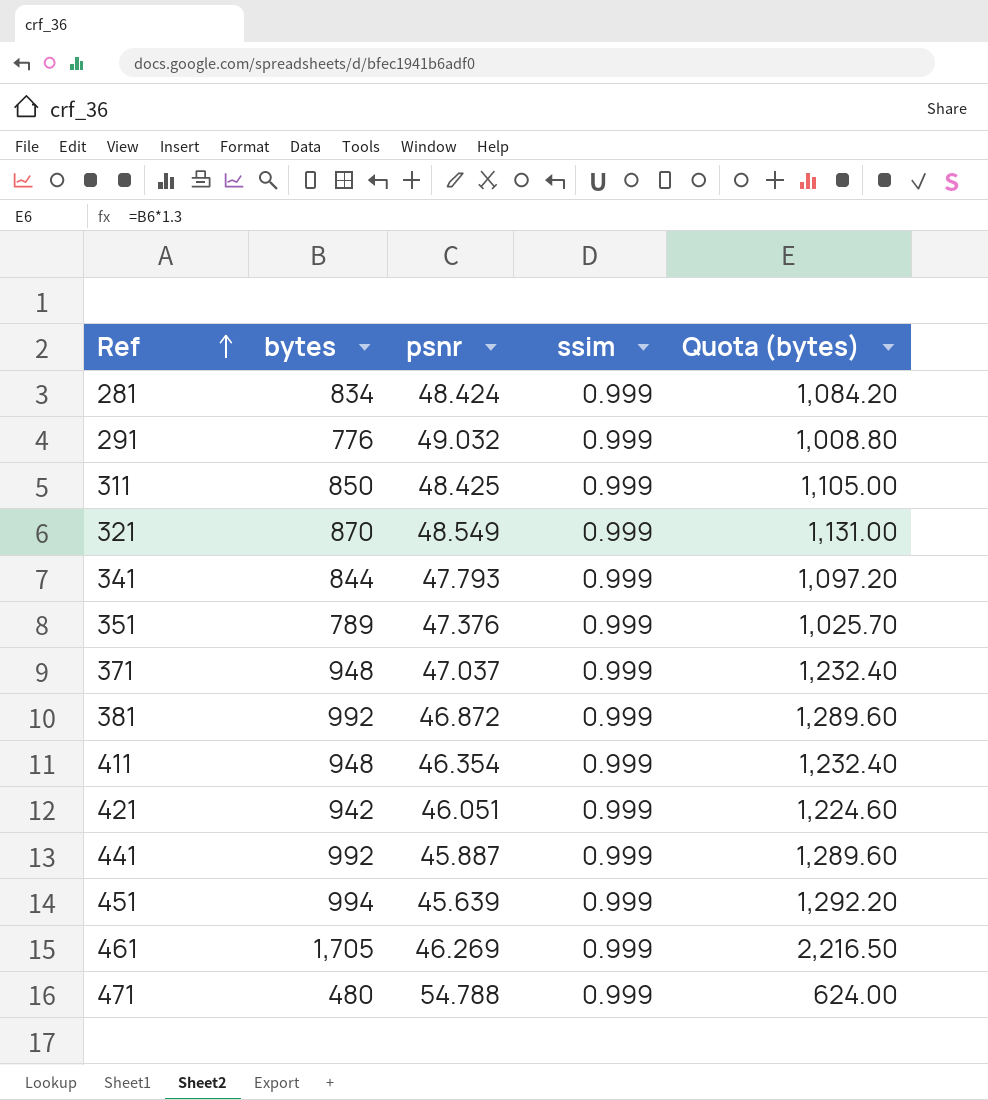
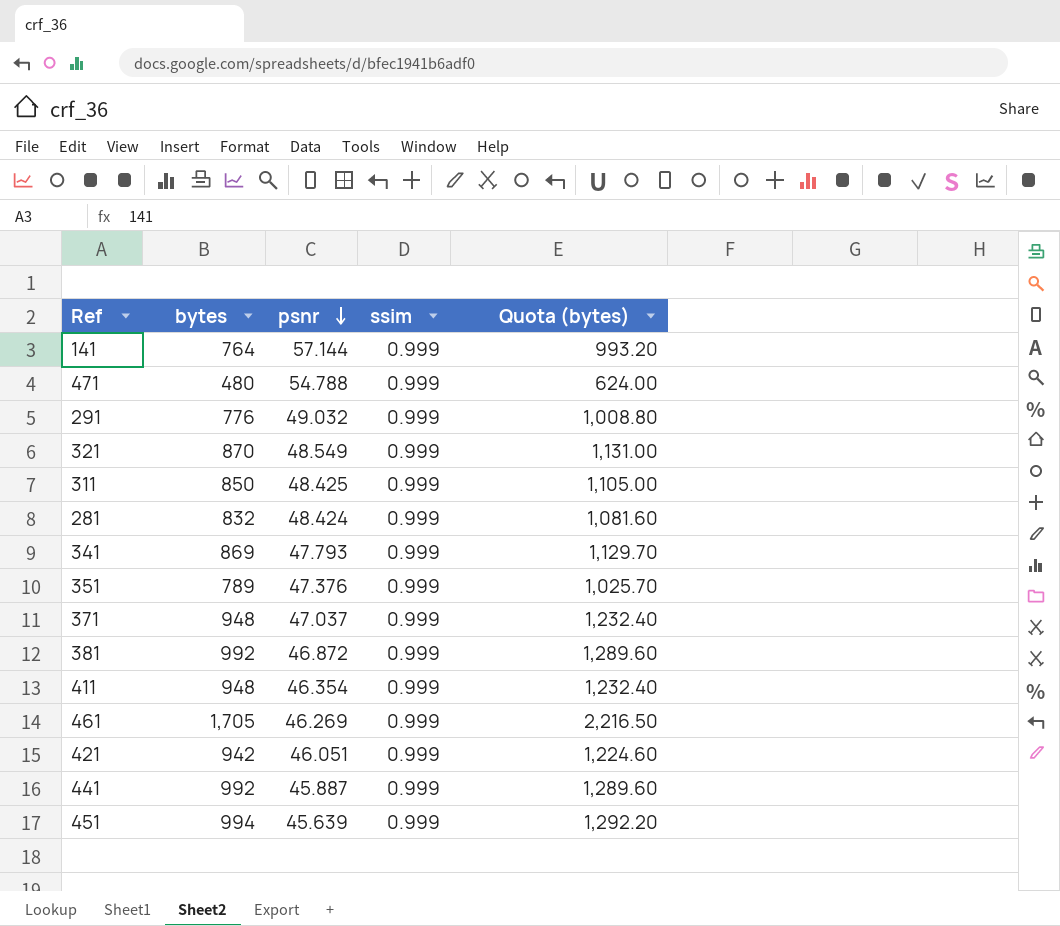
row order: Ref ascending -> psnr descending
row 141: none -> 764 | 57.144 | 0.999 | 993.20
281 | bytes: 834 -> 832
281 | Quota (bytes): 1,084.20 -> 1,081.60
341 | bytes: 844 -> 869
341 | Quota (bytes): 1,097.20 -> 1,129.70

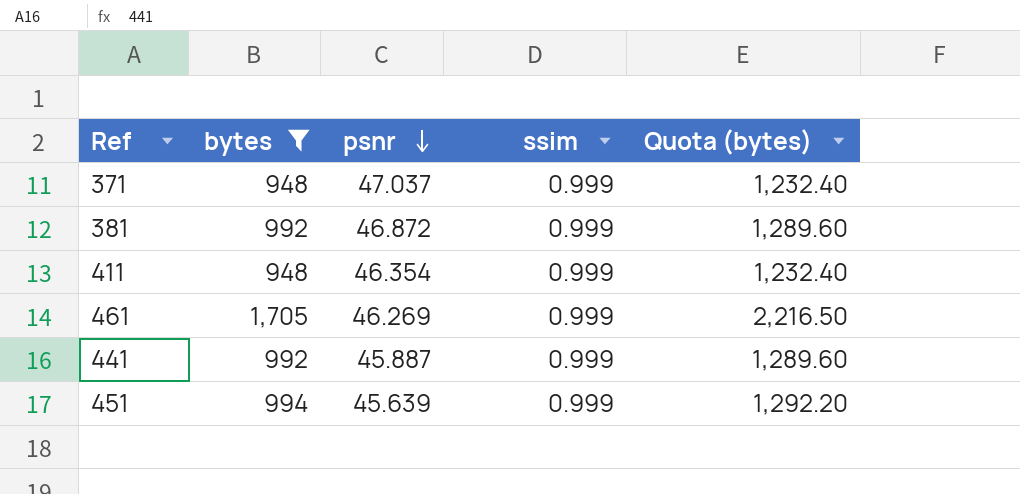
filter: none -> bytes >= 948

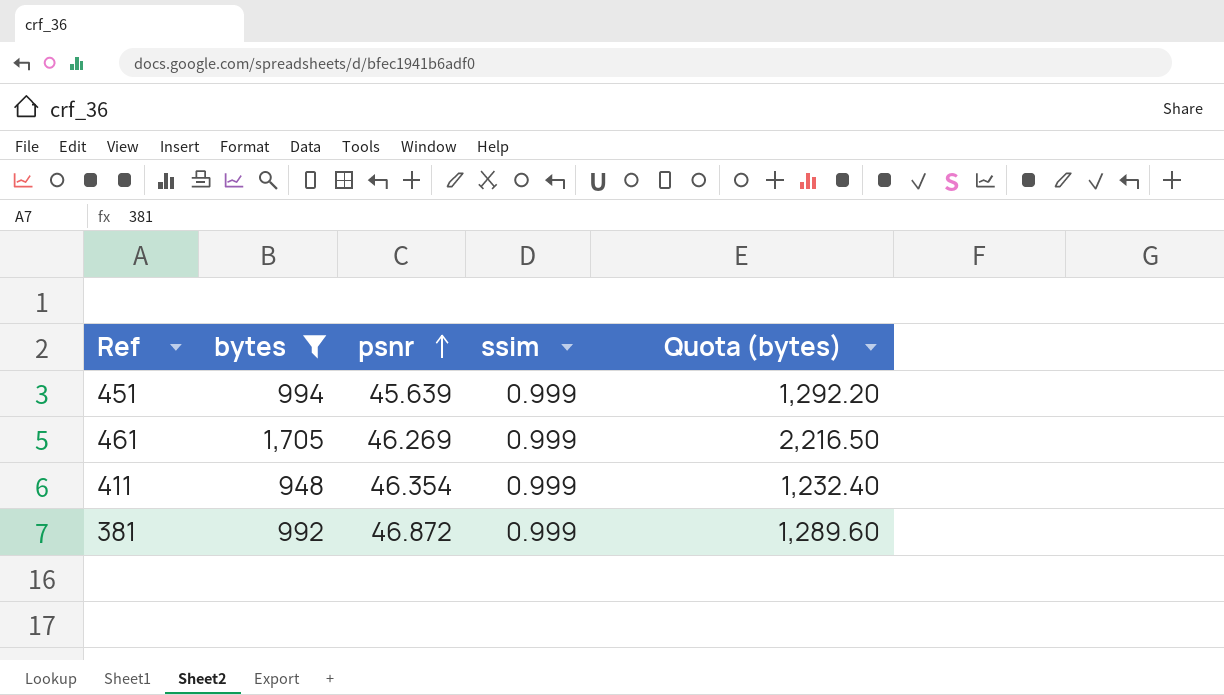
row order: psnr descending -> psnr ascending
row 371: 948 | 47.037 | 0.999 | 1,232.40 -> none
row 441: 992 | 45.887 | 0.999 | 1,289.60 -> none

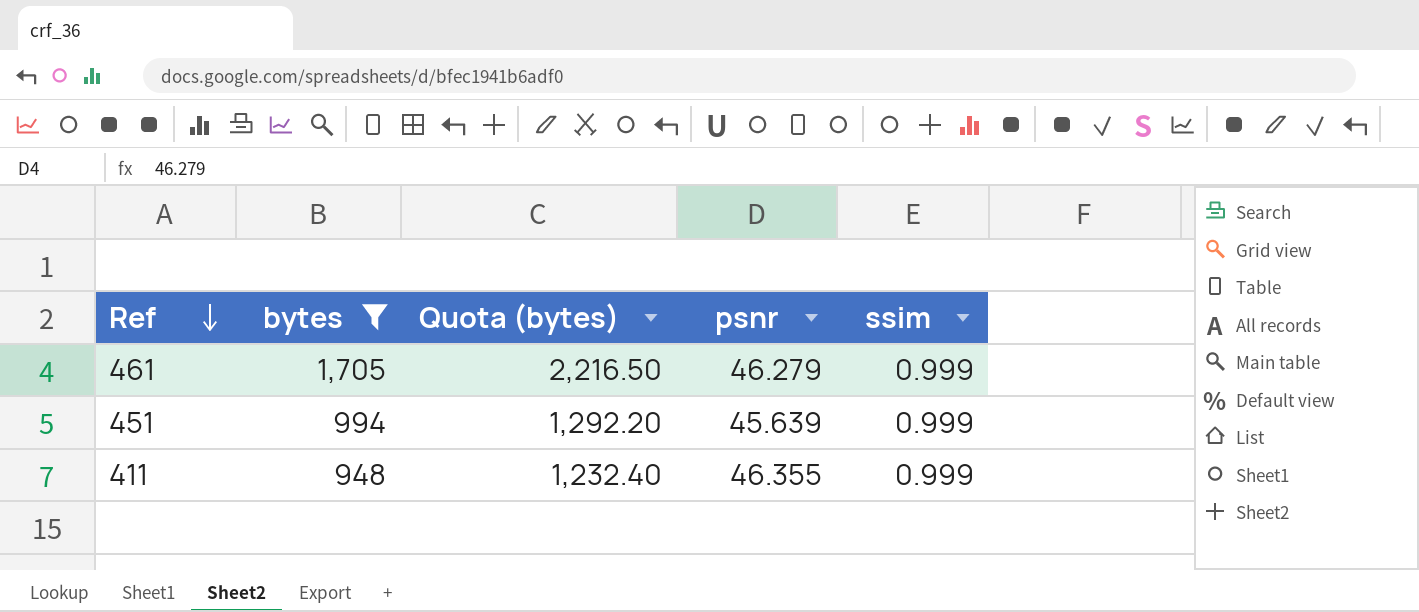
row order: psnr ascending -> Ref descending
column Quota (bytes) | position: 5 -> 3
row 381: 992 | 46.872 | 0.999 | 1,289.60 -> none
461 | psnr: 46.269 -> 46.279
411 | psnr: 46.354 -> 46.355

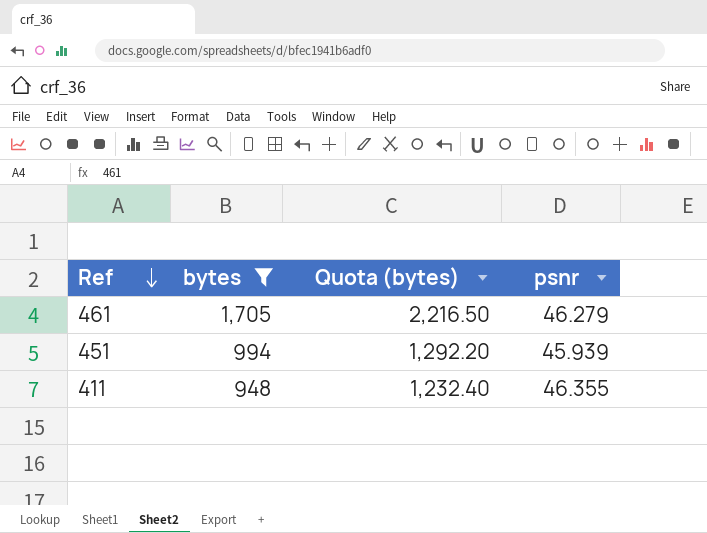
column ssim | position: 5 -> none
451 | psnr: 45.639 -> 45.939

